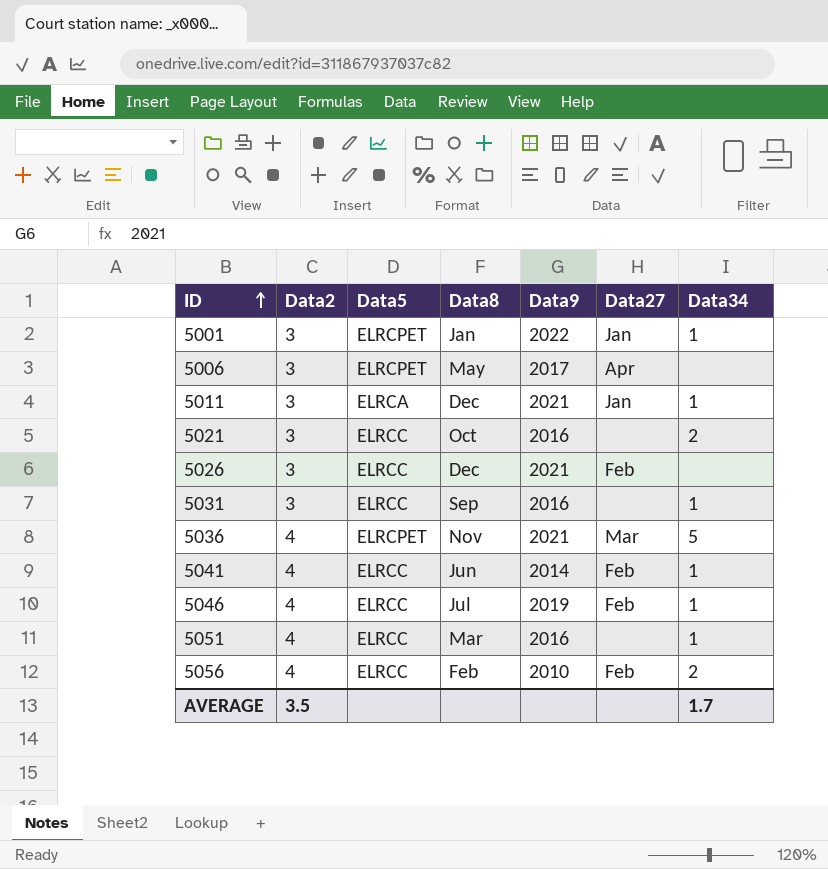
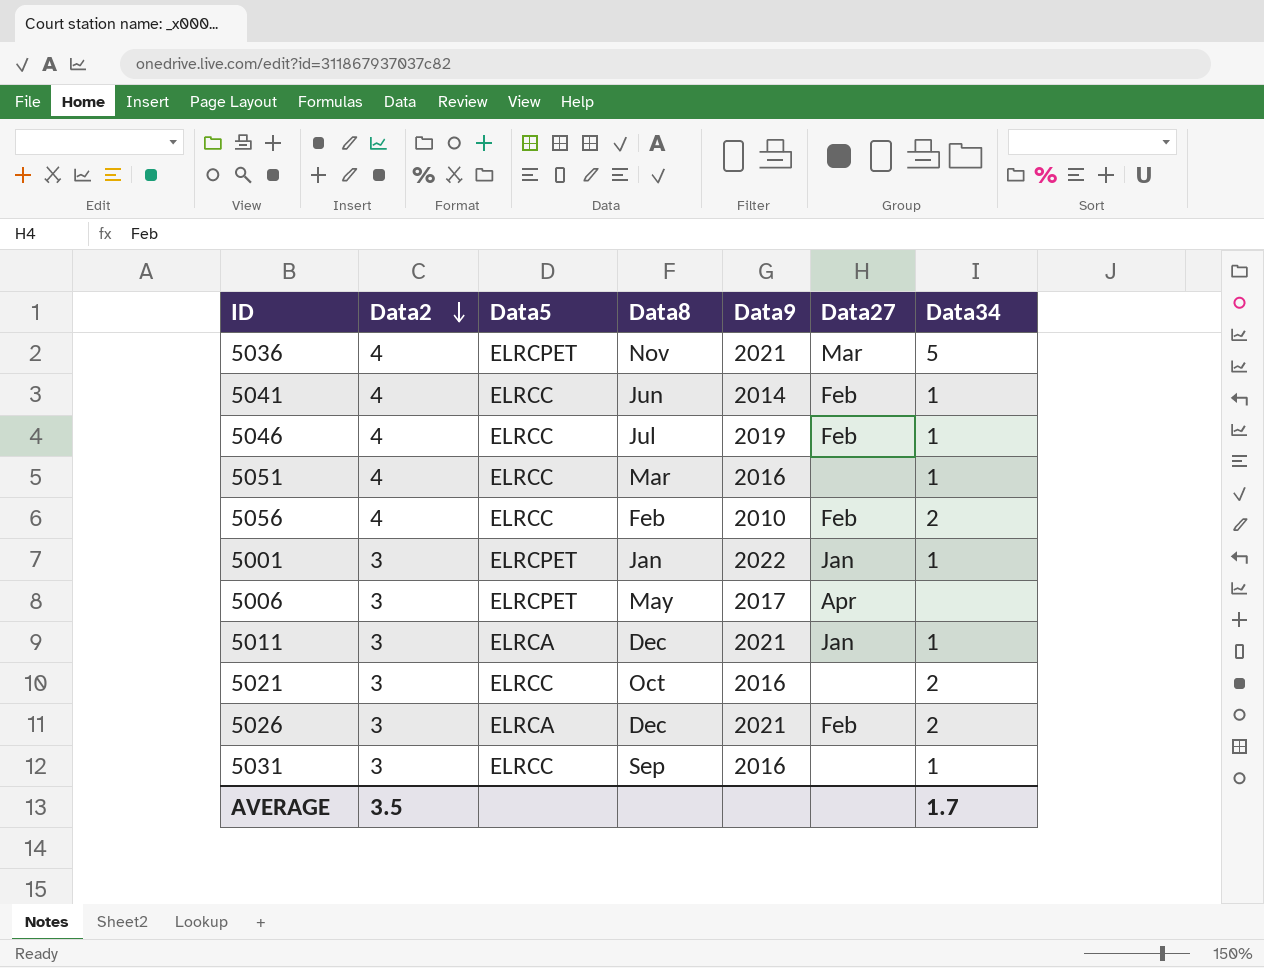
row order: ID ascending -> Data2 descending
5026 | Data5: ELRCC -> ELRCA
5026 | Data34: none -> 2

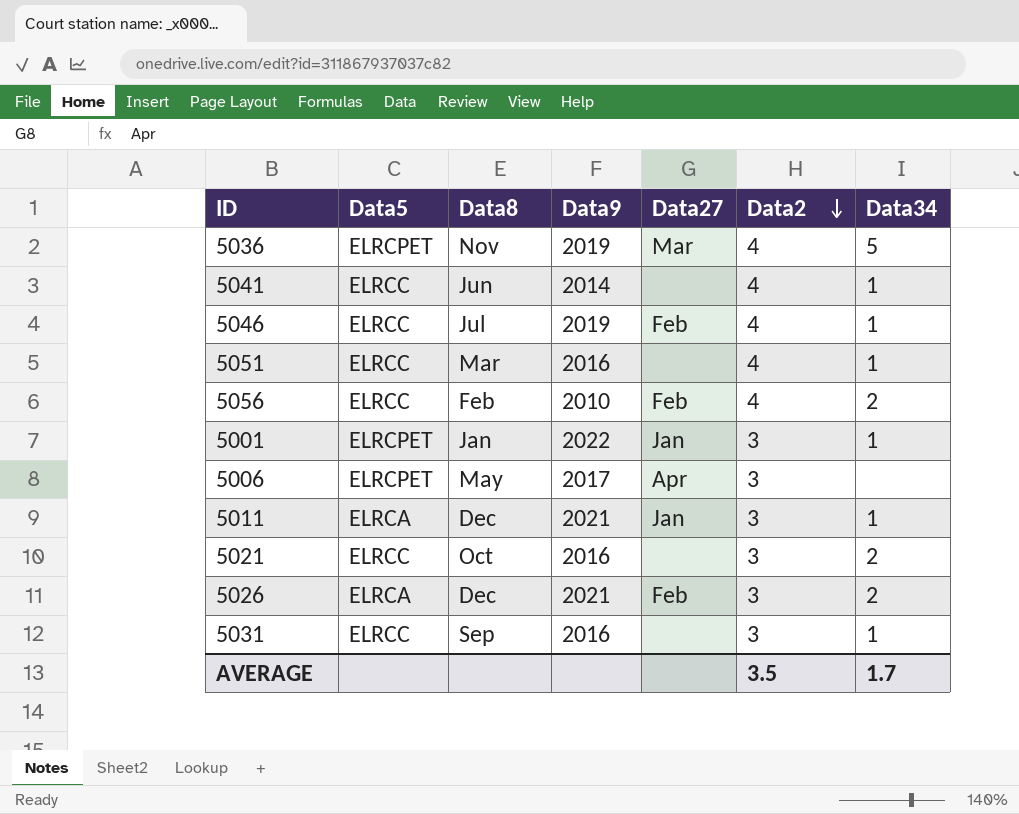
column Data2 | position: 2 -> 6
5036 | Data9: 2021 -> 2019
5041 | Data27: Feb -> none

